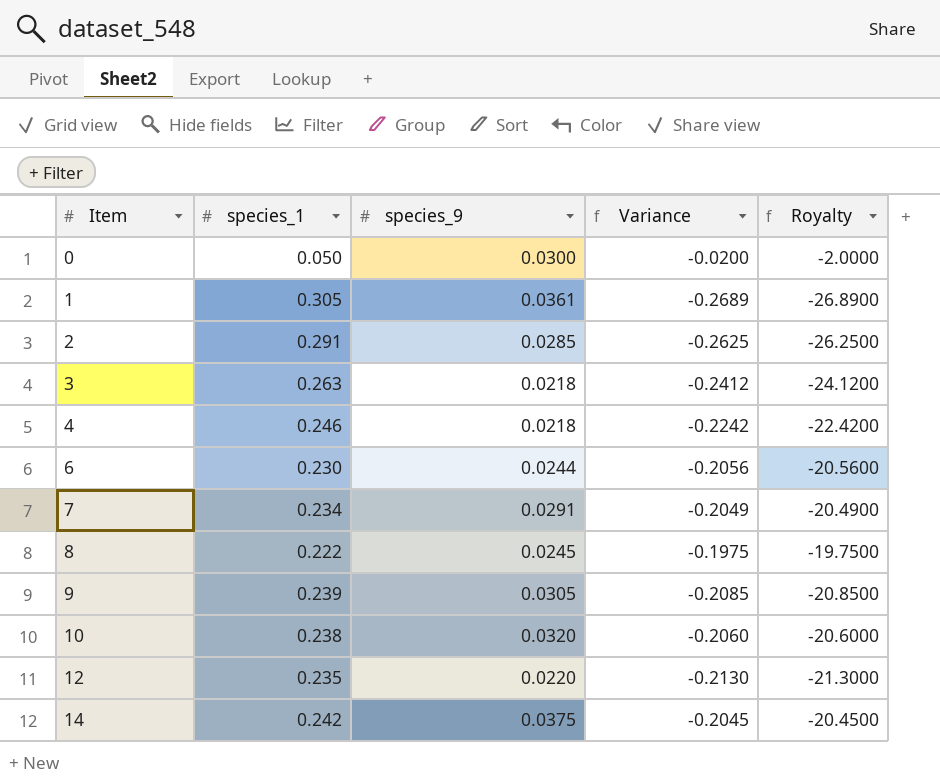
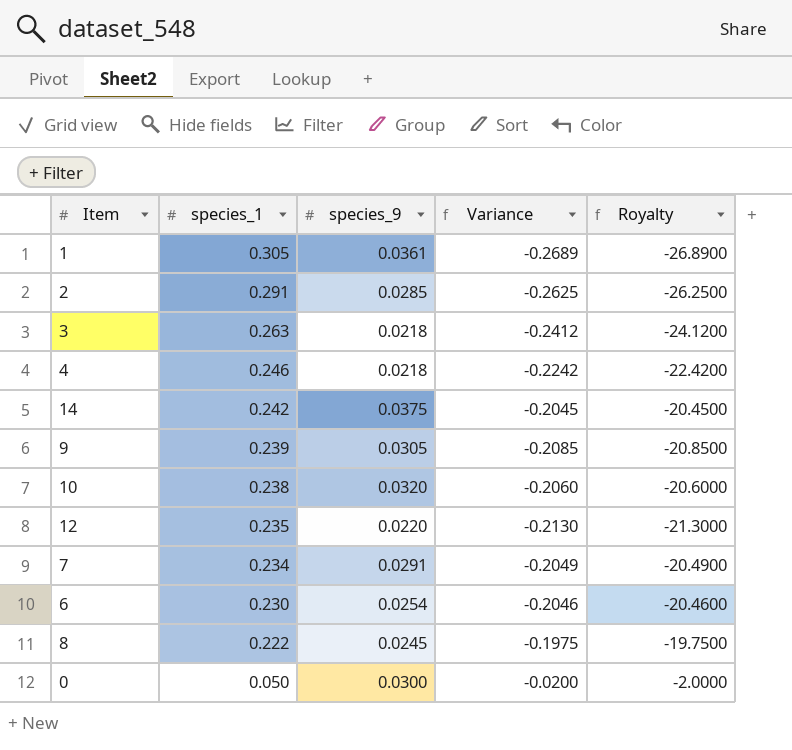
row order: Item ascending -> species_1 descending
6 | species_9: 0.0244 -> 0.0254
6 | Variance: -0.2056 -> -0.2046
6 | Royalty: -20.5600 -> -20.4600

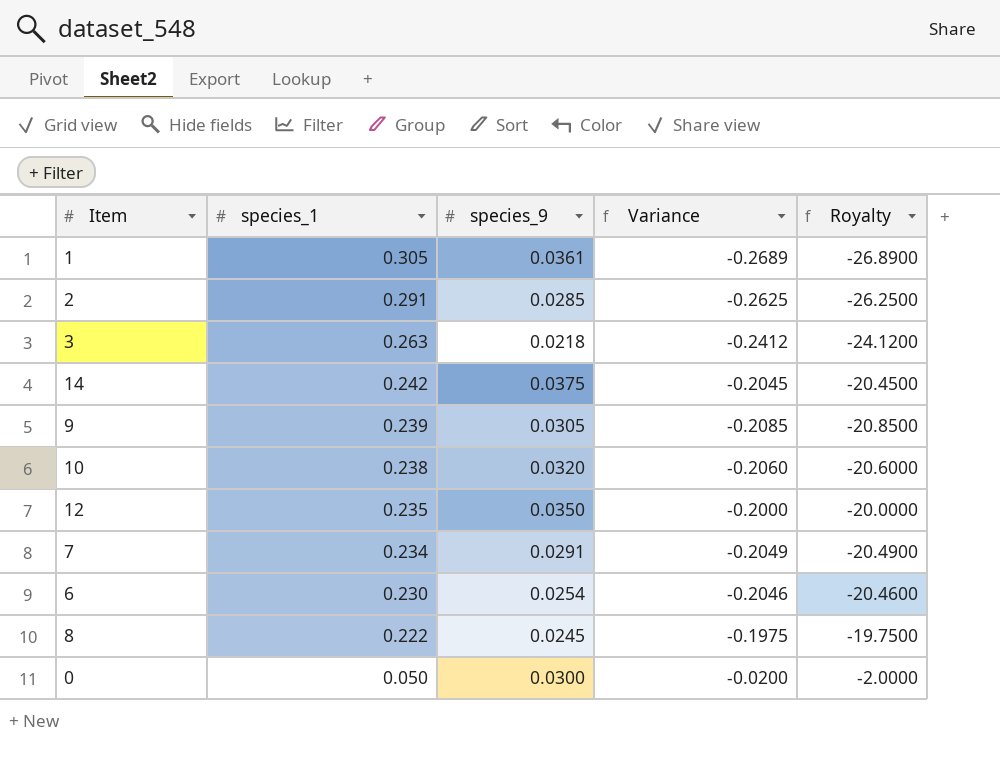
row 4: 0.246 | 0.0218 | -0.2242 | -22.4200 -> none
12 | species_9: 0.0220 -> 0.0350
12 | Variance: -0.2130 -> -0.2000
12 | Royalty: -21.3000 -> -20.0000

